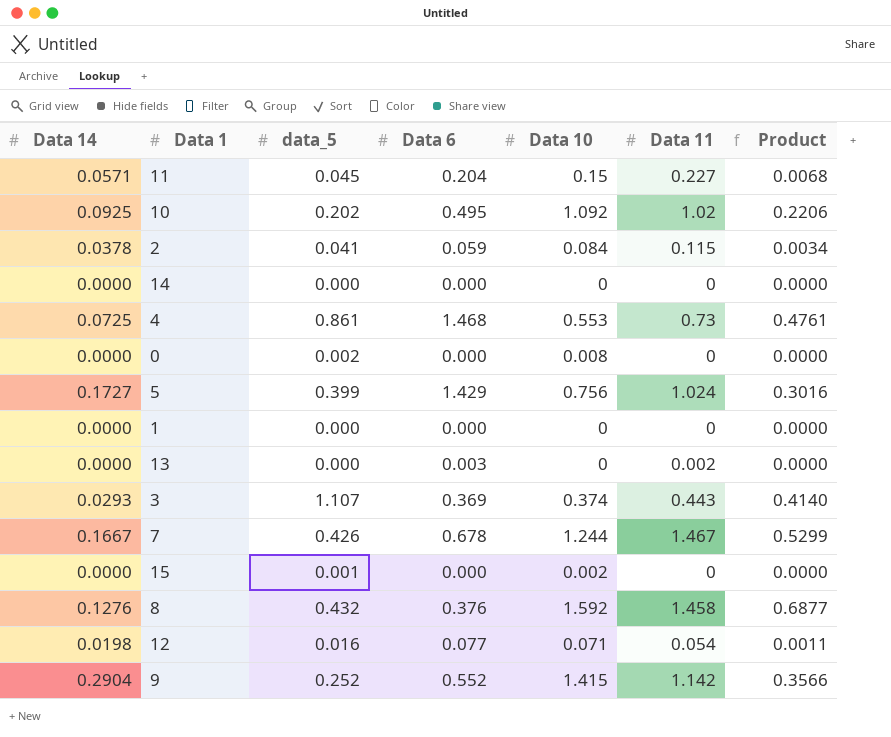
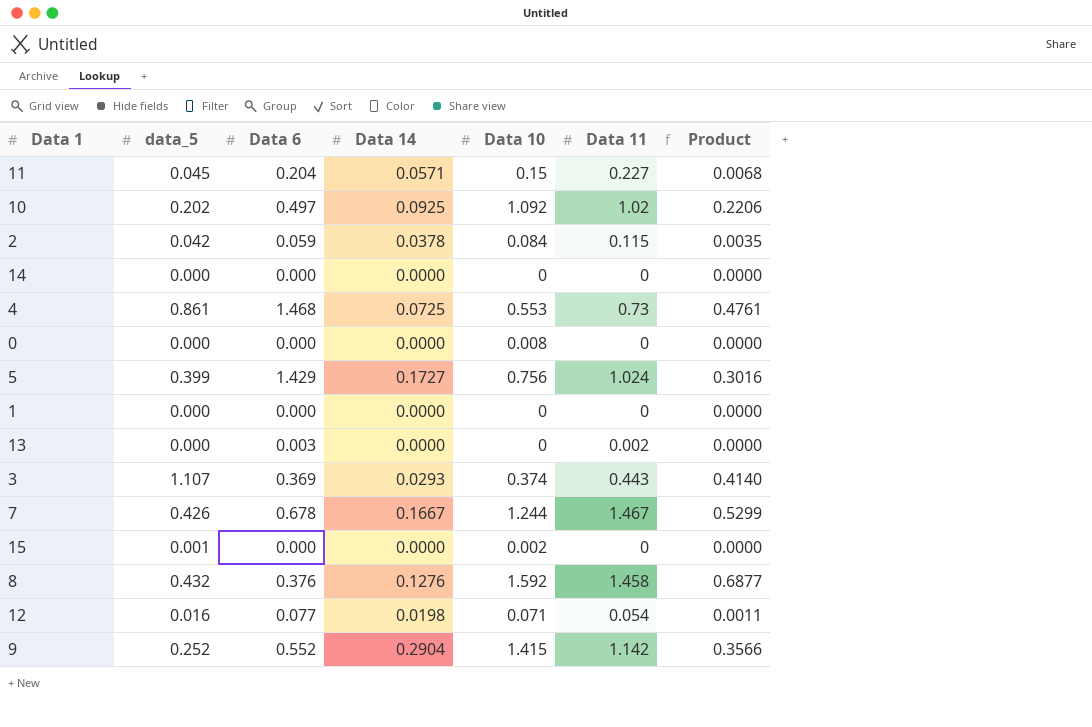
column Data 14 | position: 1 -> 4
10 | Data 6: 0.495 -> 0.497
2 | data_5: 0.041 -> 0.042
2 | Product: 0.0034 -> 0.0035
0 | data_5: 0.002 -> 0.000

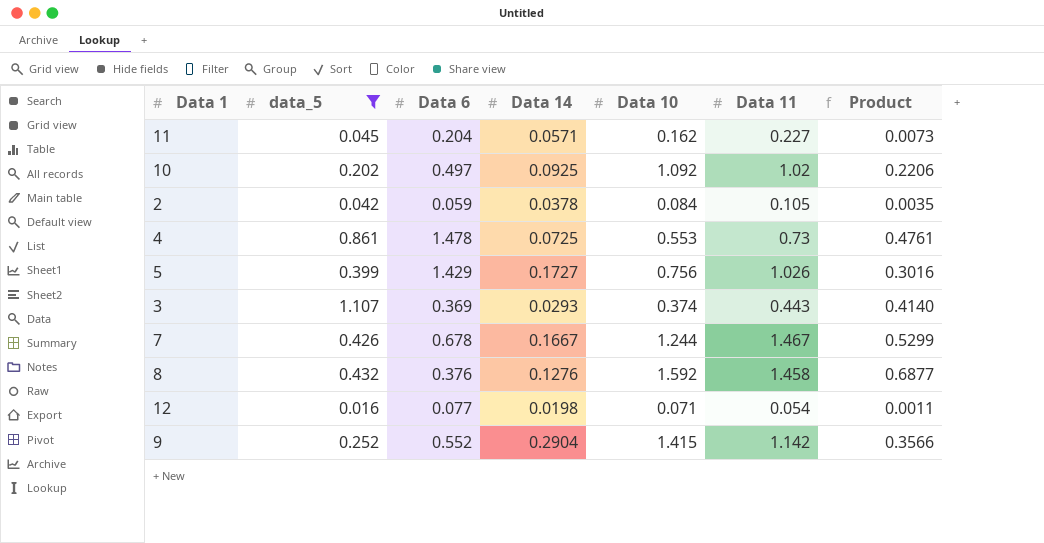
filter: none -> data_5 >= 0.016
11 | Data 10: 0.15 -> 0.162
11 | Product: 0.0068 -> 0.0073
2 | Data 11: 0.115 -> 0.105
4 | Data 6: 1.468 -> 1.478
5 | Data 11: 1.024 -> 1.026

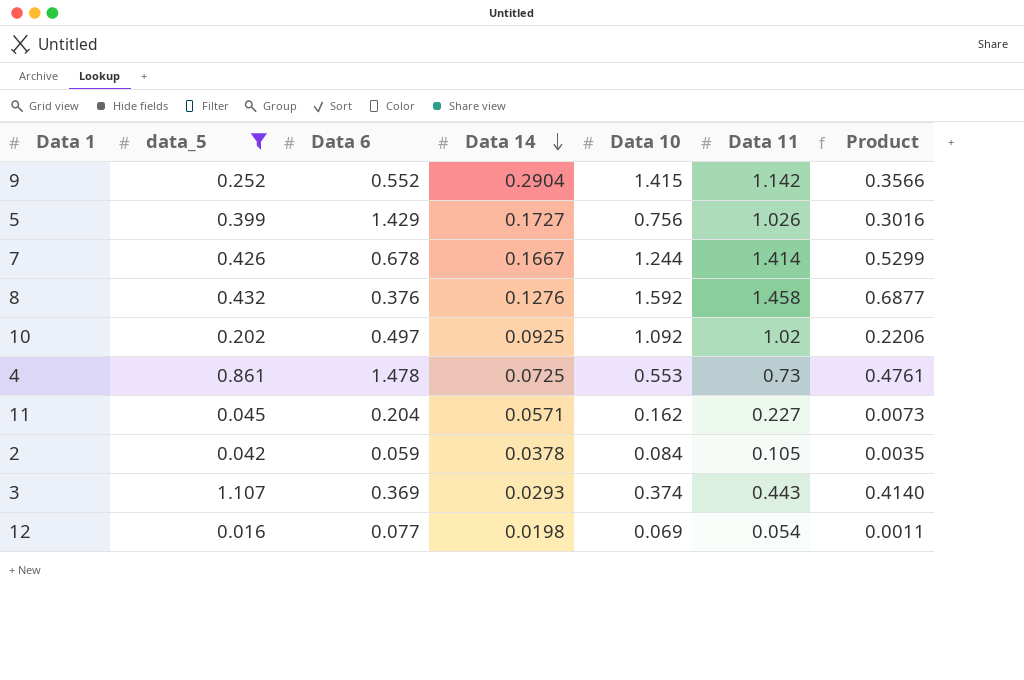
row order: none -> Data 14 descending
7 | Data 11: 1.467 -> 1.414
12 | Data 10: 0.071 -> 0.069

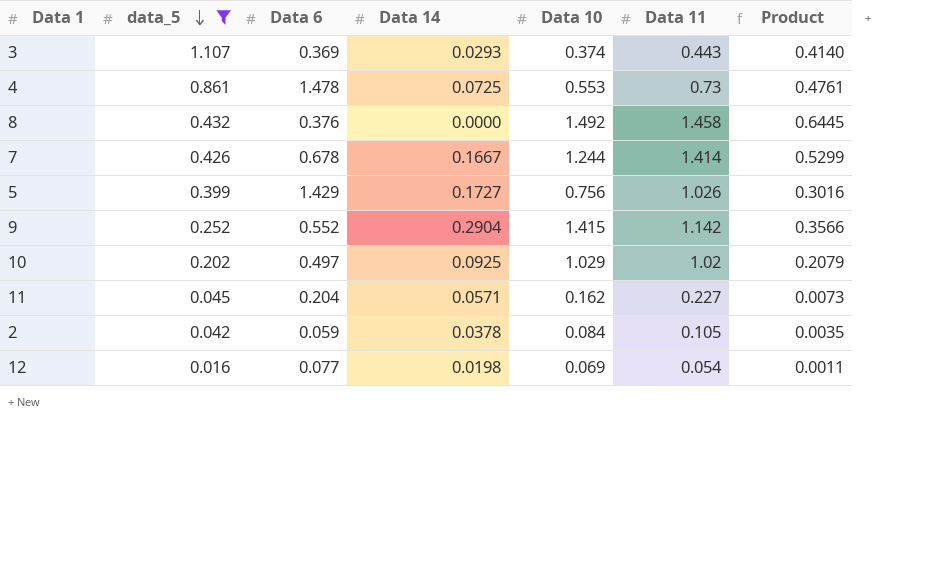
row order: Data 14 descending -> data_5 descending
8 | Data 14: 0.1276 -> 0.0000
8 | Data 10: 1.592 -> 1.492
8 | Product: 0.6877 -> 0.6445
10 | Data 10: 1.092 -> 1.029
10 | Product: 0.2206 -> 0.2079

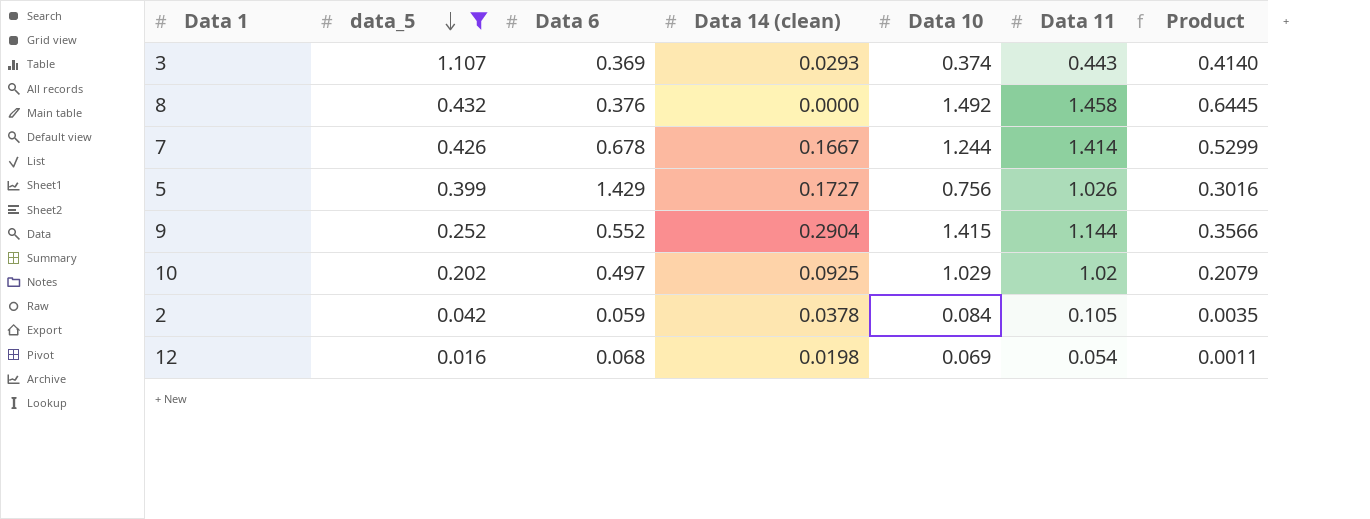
column name: Data 14 -> Data 14 (clean)
row 4: 0.861 | 1.478 | 0.0725 | 0.553 | 0.73 | 0.4761 -> none
row 11: 0.045 | 0.204 | 0.0571 | 0.162 | 0.227 | 0.0073 -> none
9 | Data 11: 1.142 -> 1.144
12 | Data 6: 0.077 -> 0.068

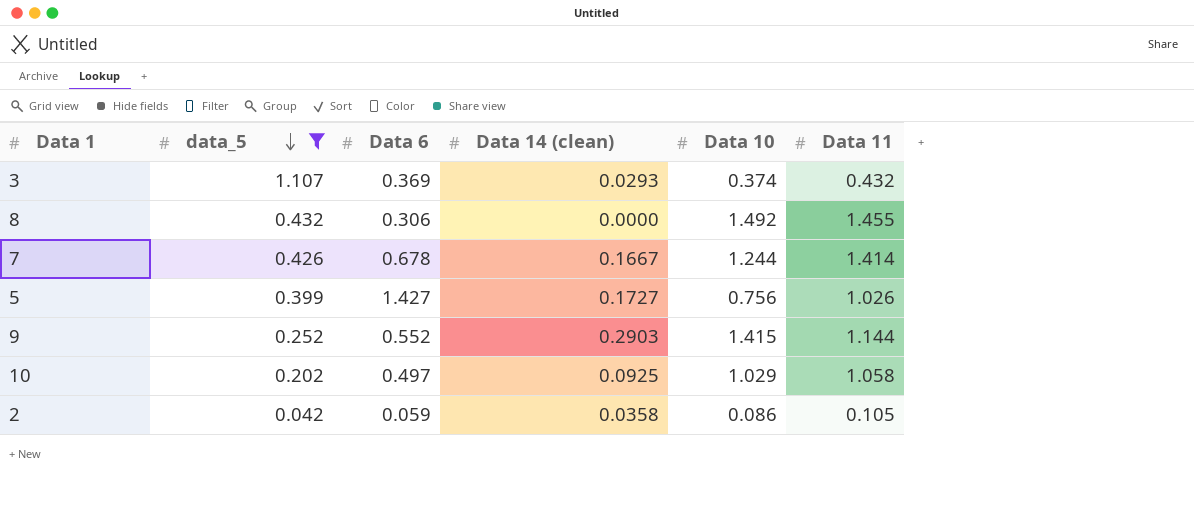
column Product | formula: [data_5] * [Data 10] -> none
row 12: 0.016 | 0.068 | 0.0198 | 0.069 | 0.054 | 0.0011 -> none
3 | Data 11: 0.443 -> 0.432
8 | Data 6: 0.376 -> 0.306
8 | Data 11: 1.458 -> 1.455
5 | Data 6: 1.429 -> 1.427
9 | Data 14 (clean): 0.2904 -> 0.2903
10 | Data 11: 1.02 -> 1.058
2 | Data 14 (clean): 0.0378 -> 0.0358
2 | Data 10: 0.084 -> 0.086

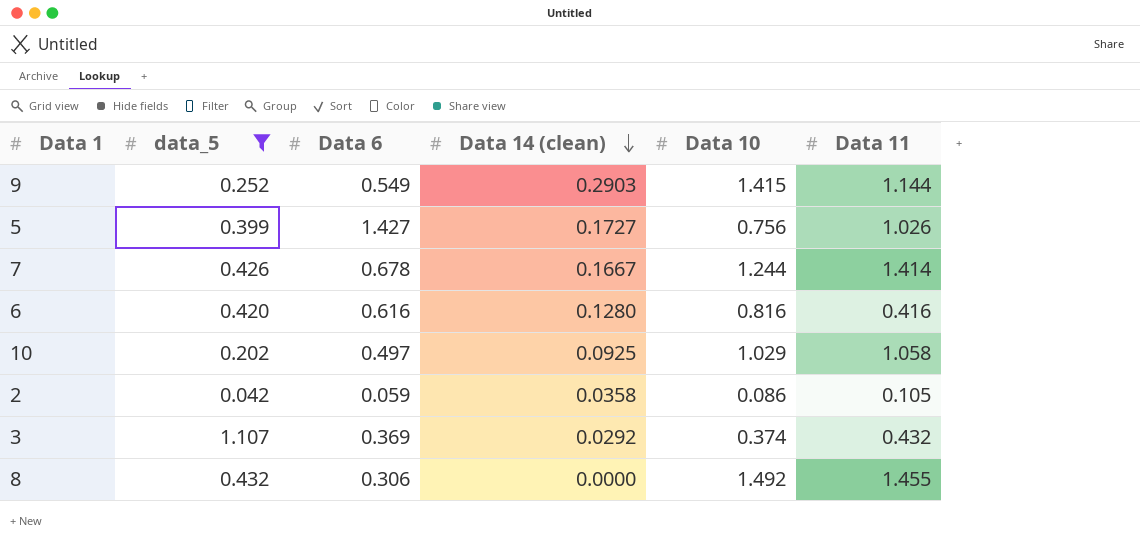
row order: data_5 descending -> Data 14 (clean) descending
9 | Data 6: 0.552 -> 0.549
row 6: none -> 0.420 | 0.616 | 0.1280 | 0.816 | 0.416
3 | Data 14 (clean): 0.0293 -> 0.0292

